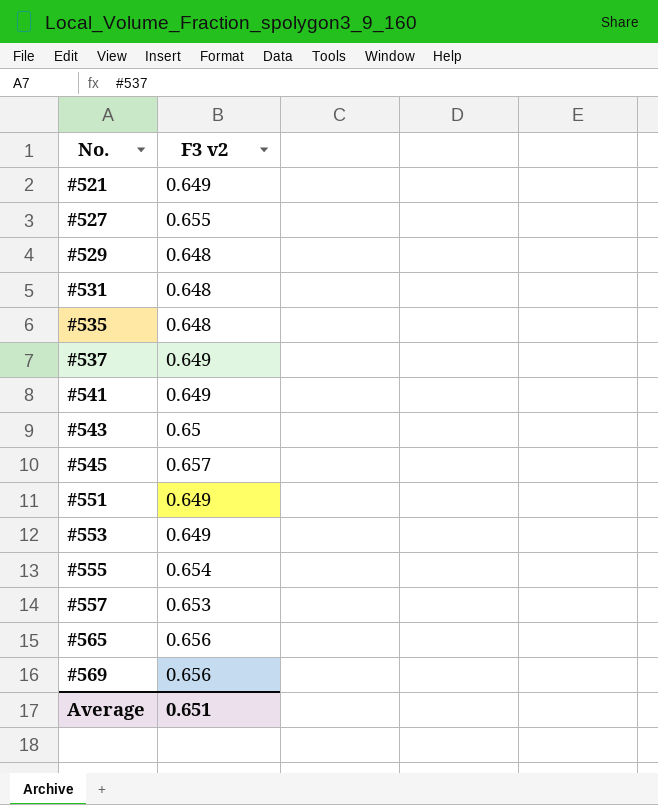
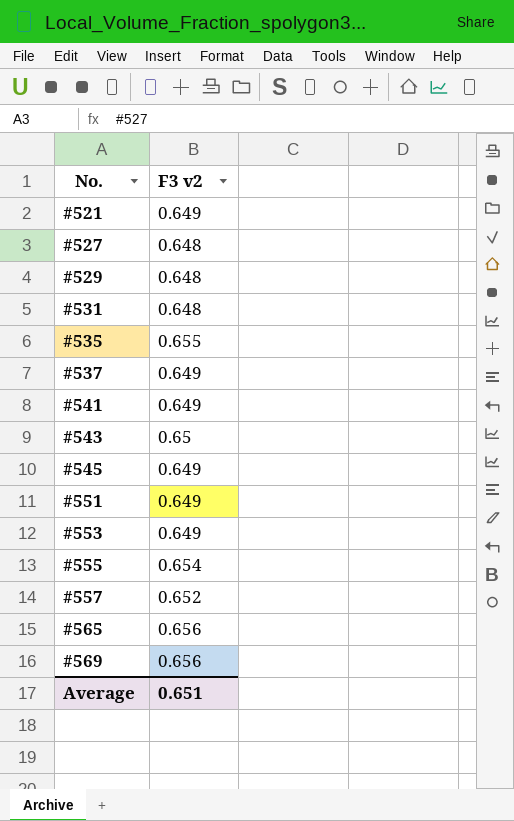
#527 | F3 v2: 0.655 -> 0.648
#535 | F3 v2: 0.648 -> 0.655
#545 | F3 v2: 0.657 -> 0.649
#557 | F3 v2: 0.653 -> 0.652

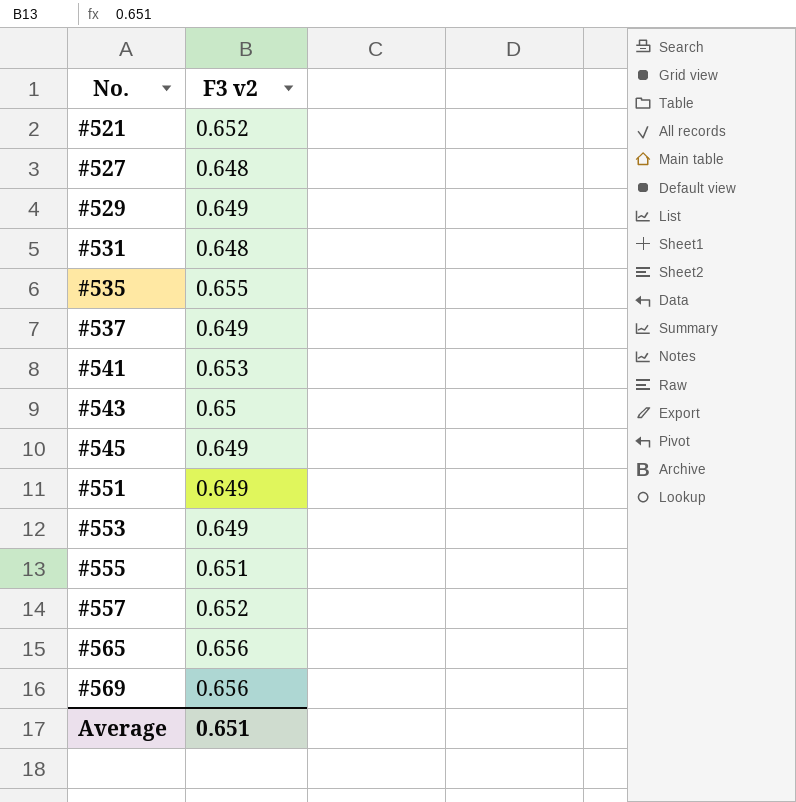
#521 | F3 v2: 0.649 -> 0.652
#529 | F3 v2: 0.648 -> 0.649
#541 | F3 v2: 0.649 -> 0.653
#555 | F3 v2: 0.654 -> 0.651

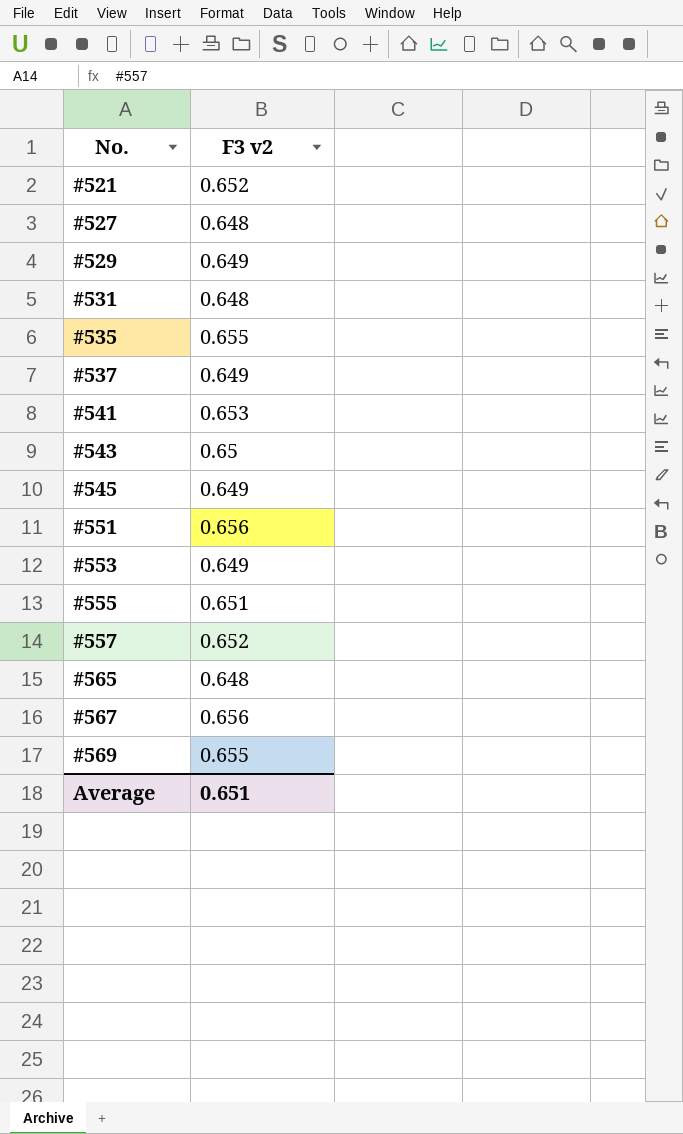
#551 | F3 v2: 0.649 -> 0.656
#565 | F3 v2: 0.656 -> 0.648
row #567: none -> 0.656
#569 | F3 v2: 0.656 -> 0.655

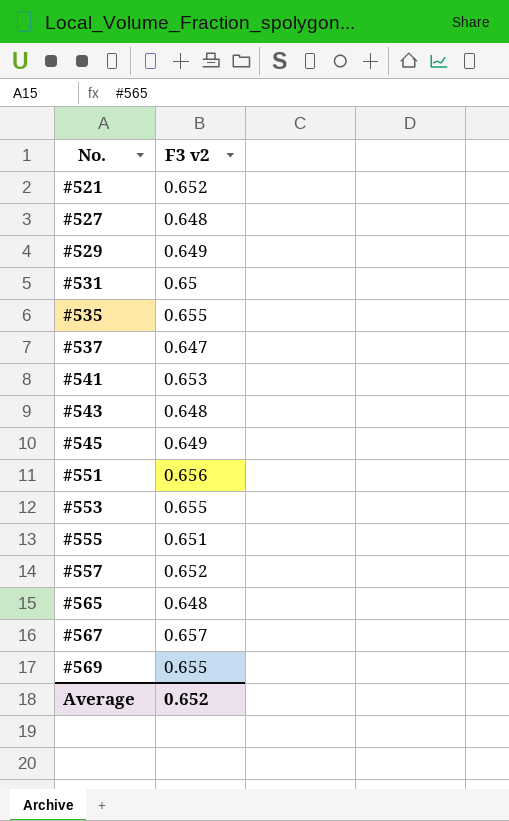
#531 | F3 v2: 0.648 -> 0.65
#537 | F3 v2: 0.649 -> 0.647
#543 | F3 v2: 0.65 -> 0.648
#553 | F3 v2: 0.649 -> 0.655
#567 | F3 v2: 0.656 -> 0.657
Average | F3 v2: 0.651 -> 0.652

